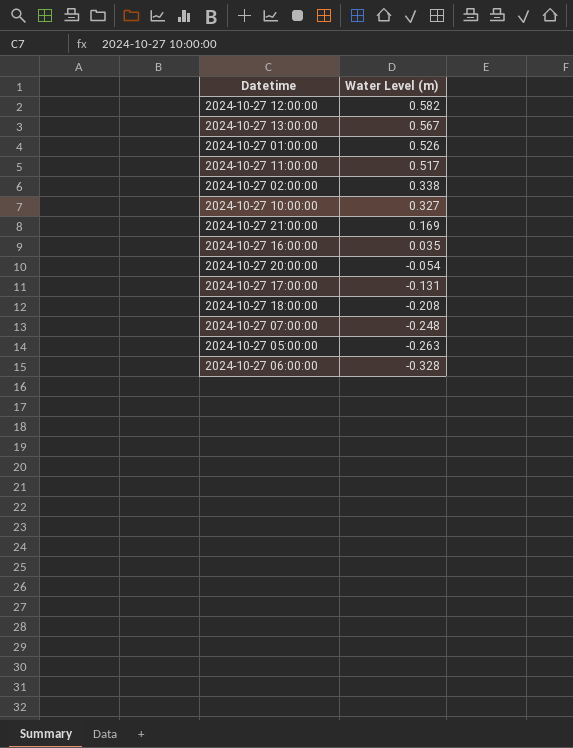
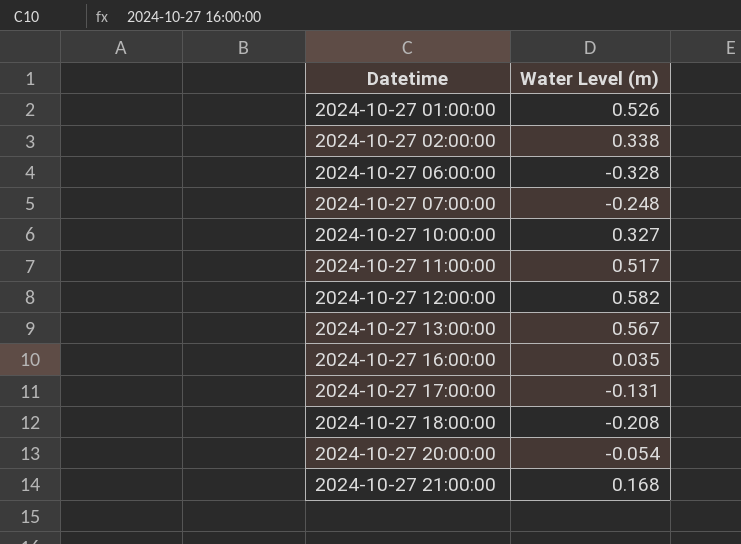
row order: Water Level (m) descending -> Datetime ascending
row 2024-10-27 05:00:00: -0.263 -> none
2024-10-27 21:00:00 | Water Level (m): 0.169 -> 0.168

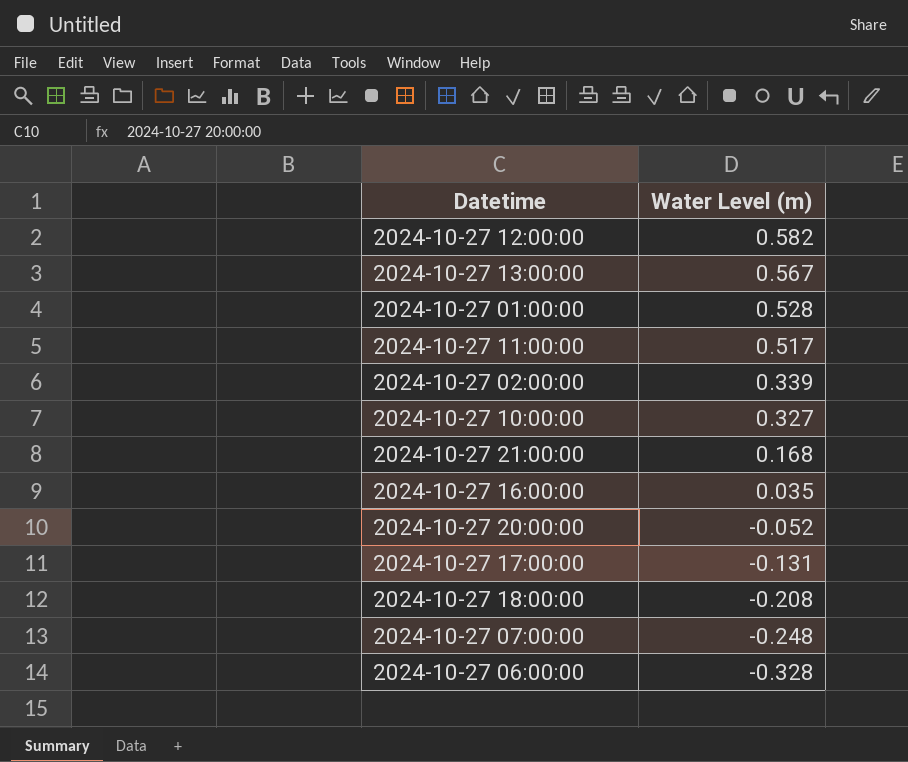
row order: Datetime ascending -> Water Level (m) descending
2024-10-27 01:00:00 | Water Level (m): 0.526 -> 0.528
2024-10-27 02:00:00 | Water Level (m): 0.338 -> 0.339
2024-10-27 20:00:00 | Water Level (m): -0.054 -> -0.052

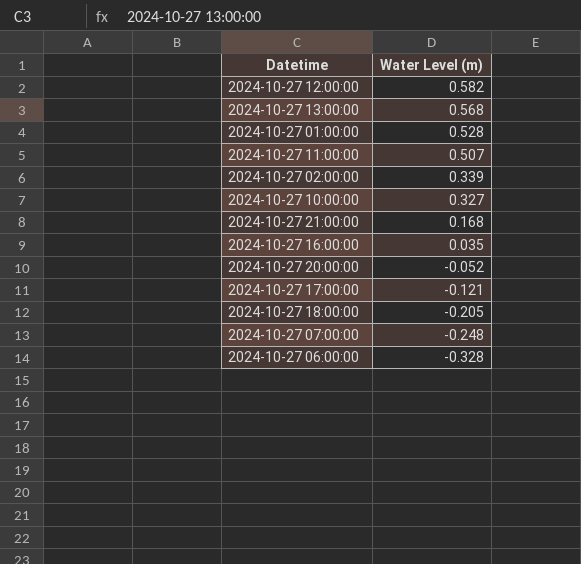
2024-10-27 13:00:00 | Water Level (m): 0.567 -> 0.568
2024-10-27 11:00:00 | Water Level (m): 0.517 -> 0.507
2024-10-27 17:00:00 | Water Level (m): -0.131 -> -0.121
2024-10-27 18:00:00 | Water Level (m): -0.208 -> -0.205

